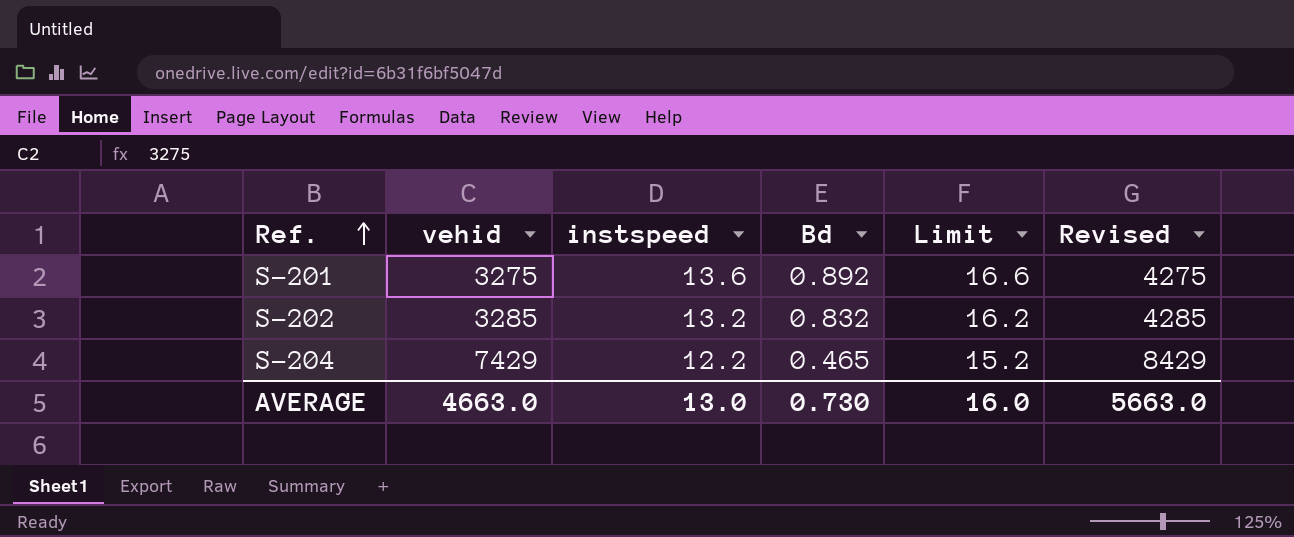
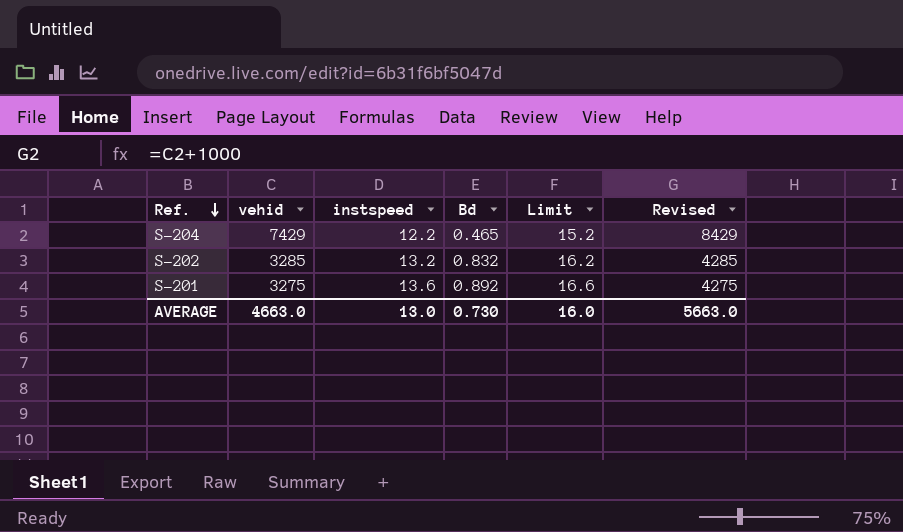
row order: Ref. ascending -> Ref. descending

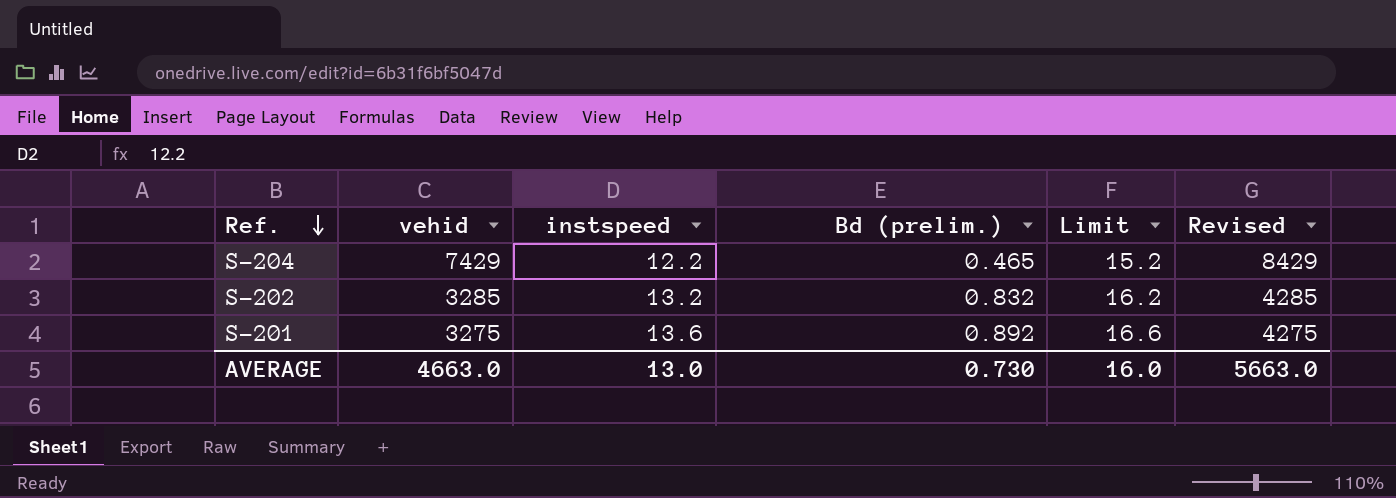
column name: Bd -> Bd (prelim.)

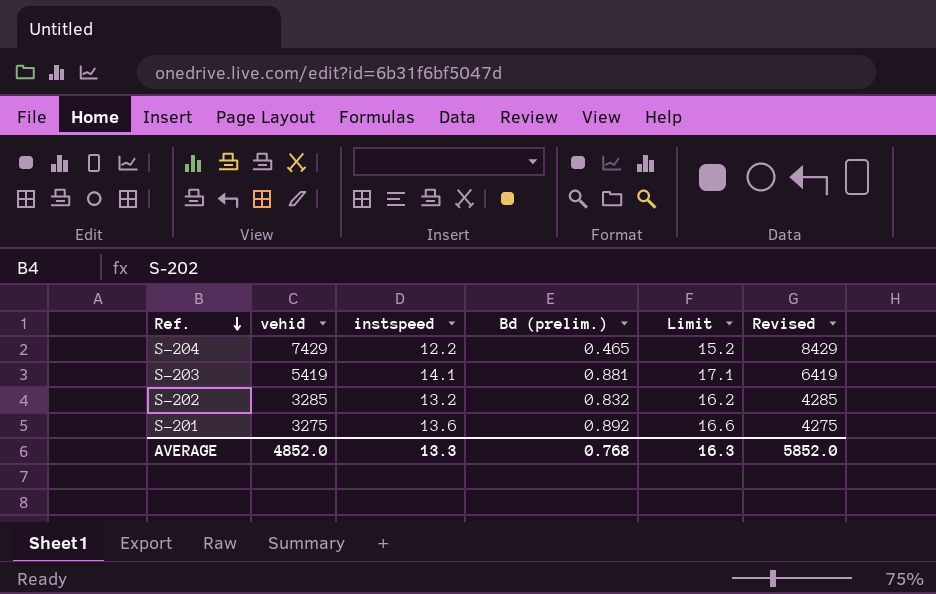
row S-203: none -> 5419 | 14.1 | 0.881 | 17.1 | 6419
AVERAGE | vehid: 4663.0 -> 4852.0
AVERAGE | instspeed: 13.0 -> 13.3
AVERAGE | Bd (prelim.): 0.730 -> 0.768
AVERAGE | Limit: 16.0 -> 16.3
AVERAGE | Revised: 5663.0 -> 5852.0

